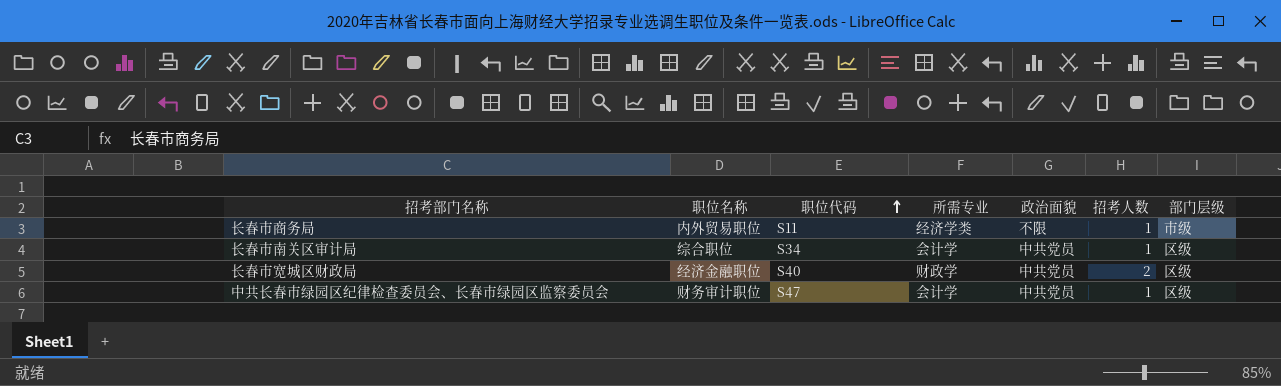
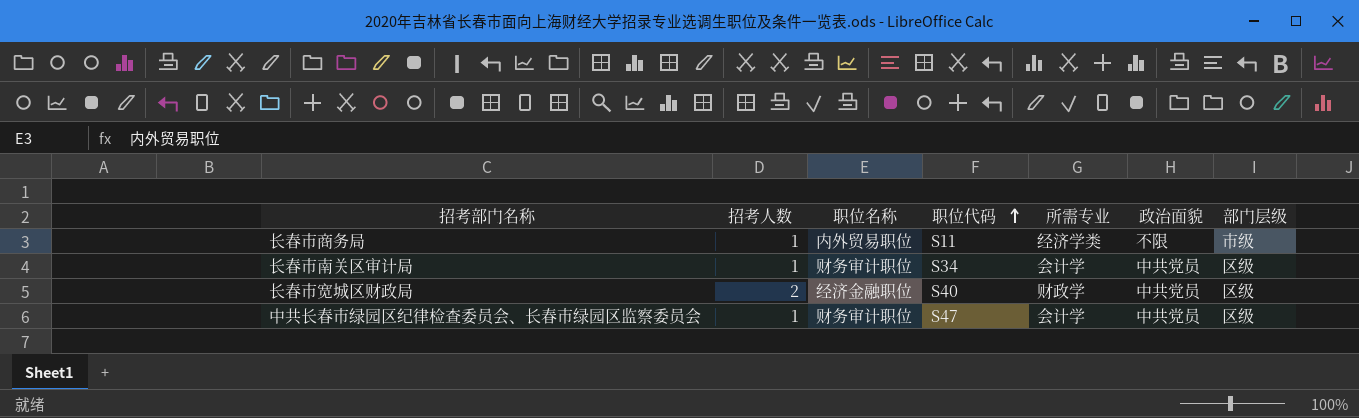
column 招考人数 | position: 6 -> 2
长春市南关区审计局 | 职位名称: 综合职位 -> 财务审计职位

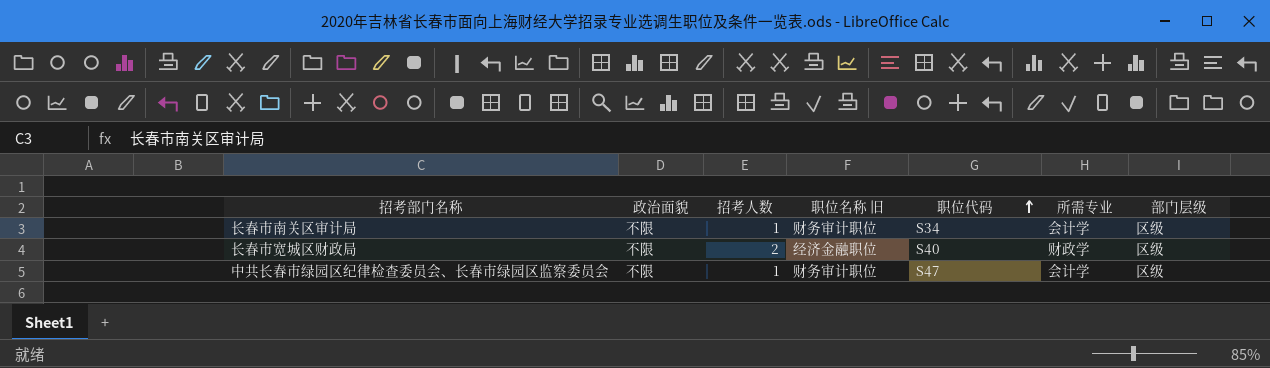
column 政治面貌 | position: 6 -> 2
column name: 职位名称 -> 职位名称 旧
row 长春市商务局: 1 | 内外贸易职位 | S11 | 经济学类 | 不限 | 市级 -> none
长春市南关区审计局 | 政治面貌: 中共党员 -> 不限
长春市宽城区财政局 | 政治面貌: 中共党员 -> 不限
中共长春市绿园区纪律检查委员会、长春市绿园区监察委员会 | 政治面貌: 中共党员 -> 不限

